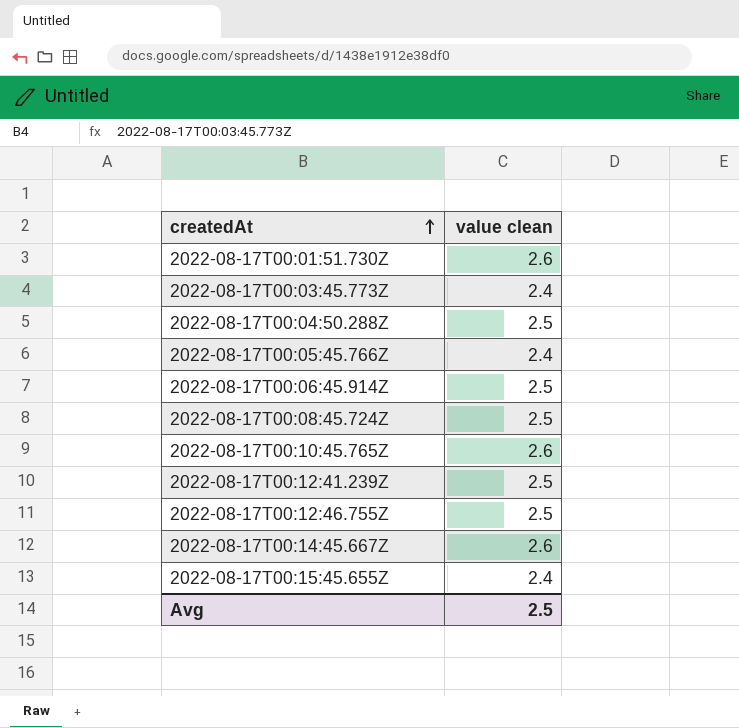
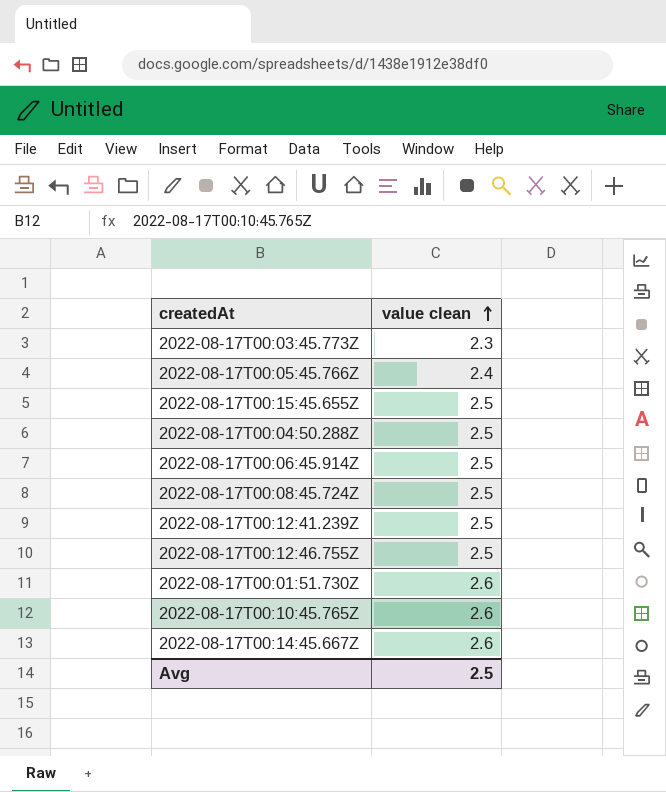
row order: createdAt ascending -> value clean ascending
2022-08-17T00:03:45.773Z | value clean: 2.4 -> 2.3
2022-08-17T00:15:45.655Z | value clean: 2.4 -> 2.5

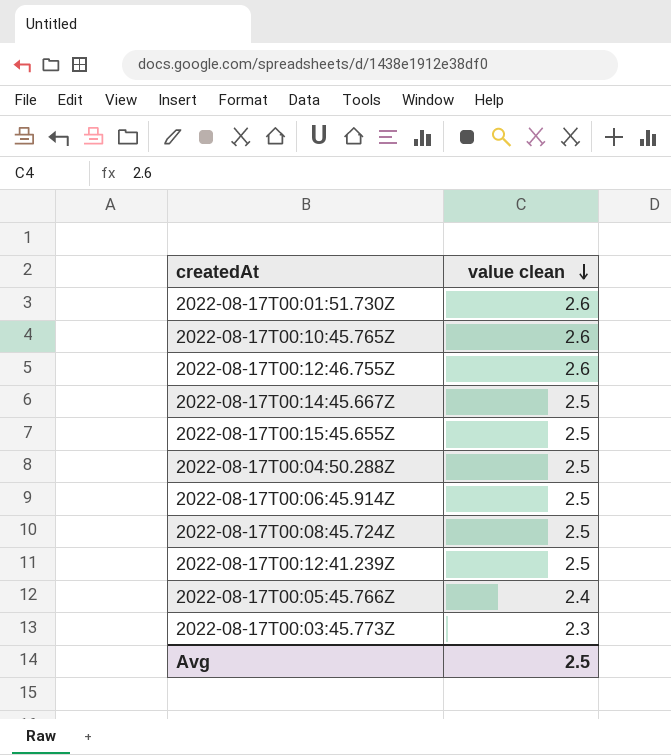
row order: value clean ascending -> value clean descending
2022-08-17T00:12:46.755Z | value clean: 2.5 -> 2.6
2022-08-17T00:14:45.667Z | value clean: 2.6 -> 2.5

